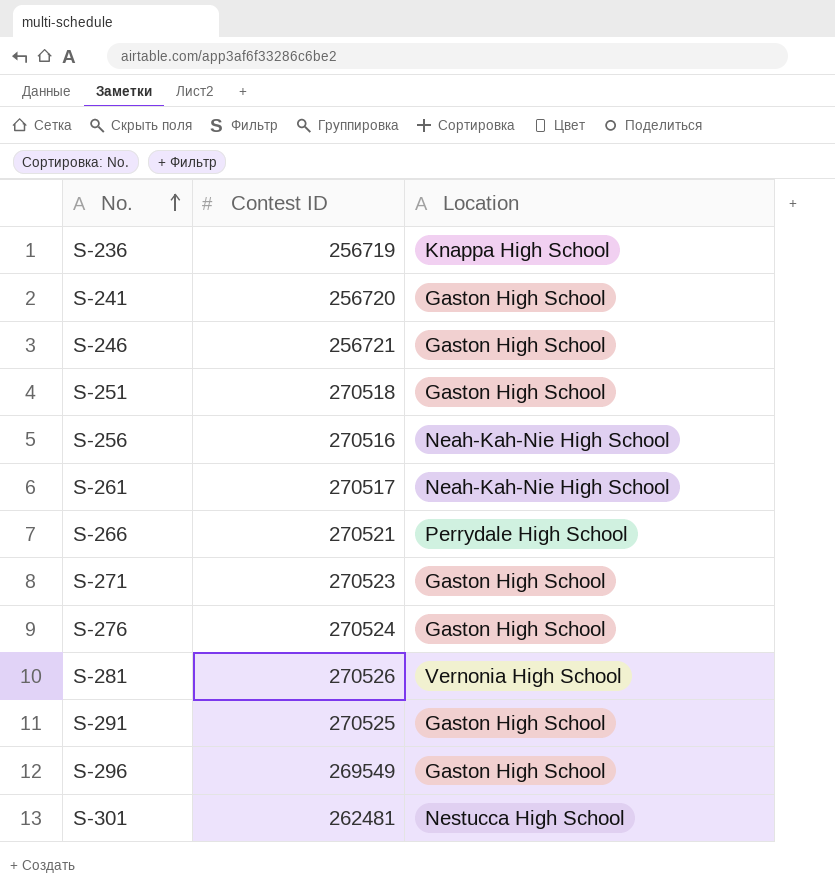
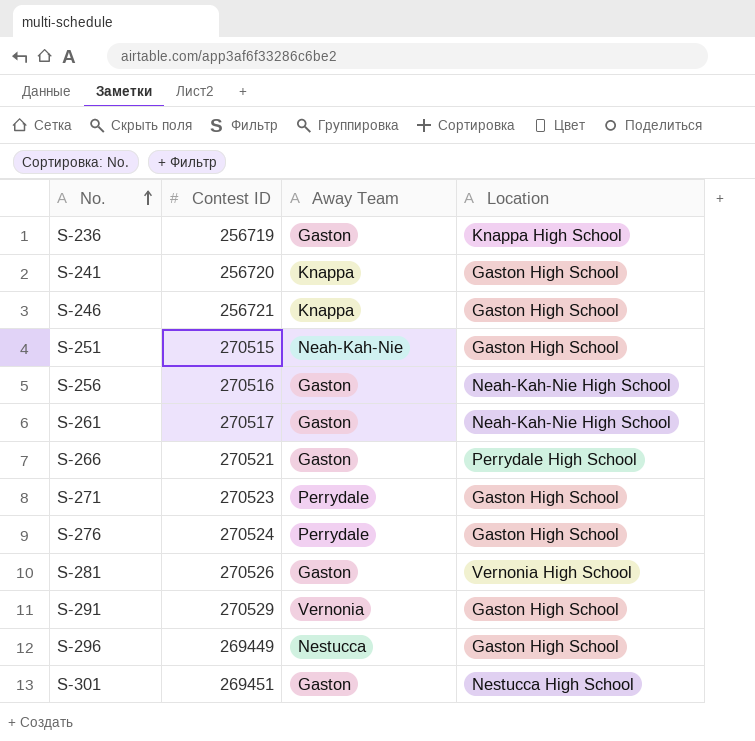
column Away Team | position: none -> 3
S-251 | Contest ID: 270518 -> 270515
S-291 | Contest ID: 270525 -> 270529
S-296 | Contest ID: 269549 -> 269449
S-301 | Contest ID: 262481 -> 269451

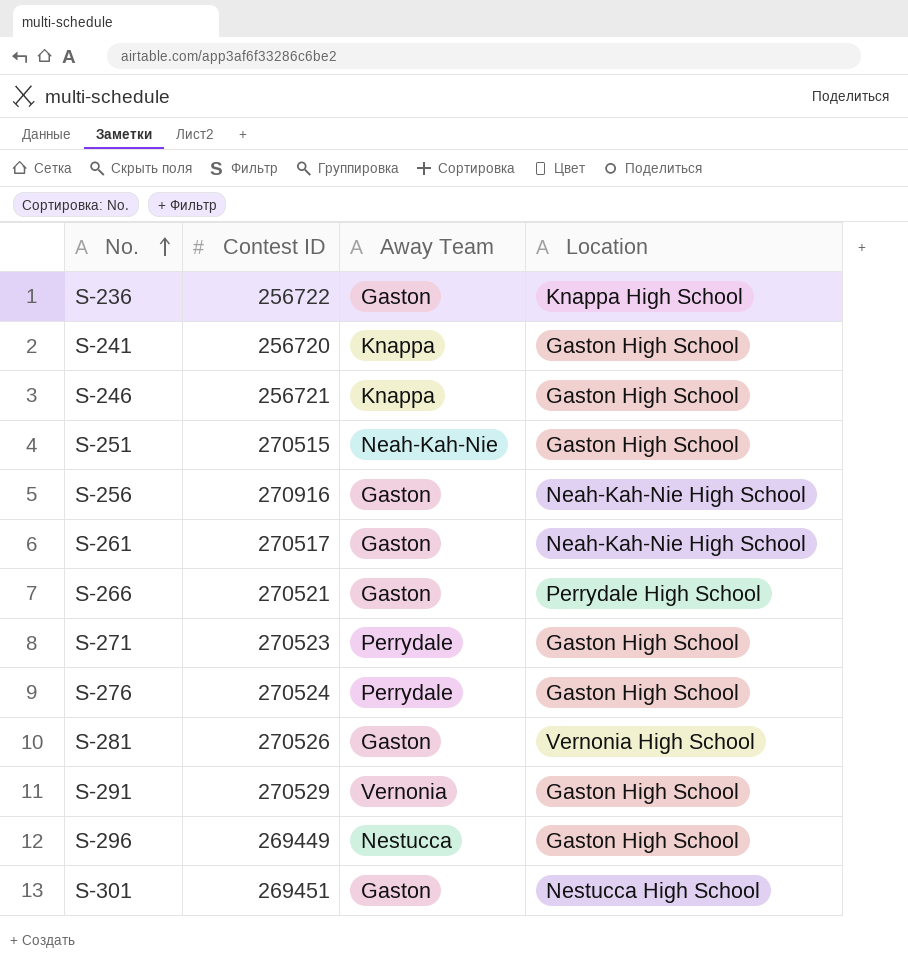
S-236 | Contest ID: 256719 -> 256722
S-256 | Contest ID: 270516 -> 270916

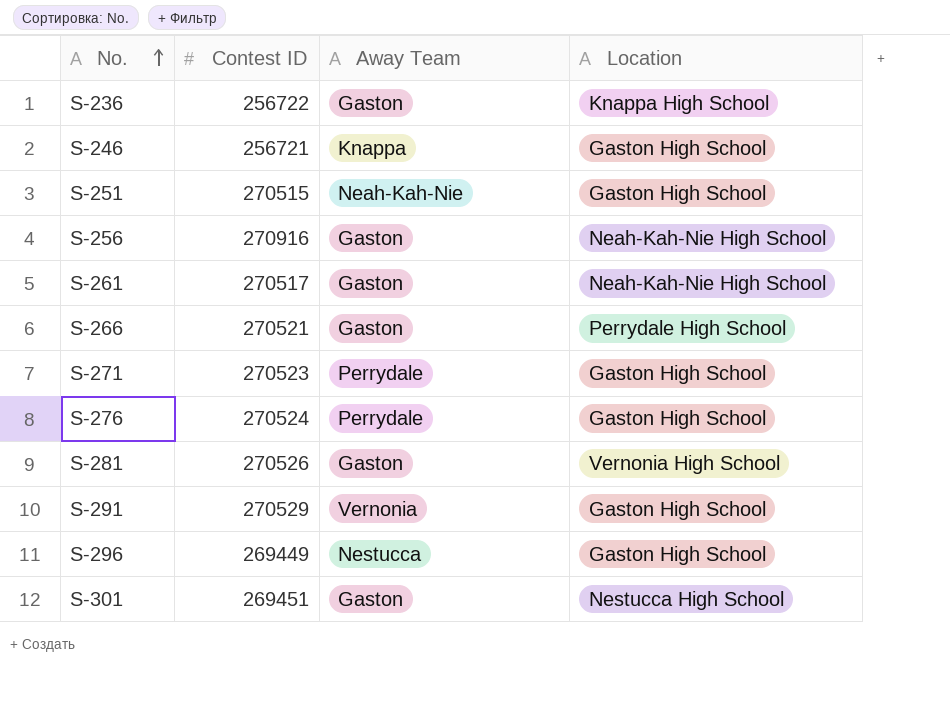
row S-241: 256720 | Knappa | Gaston High School -> none

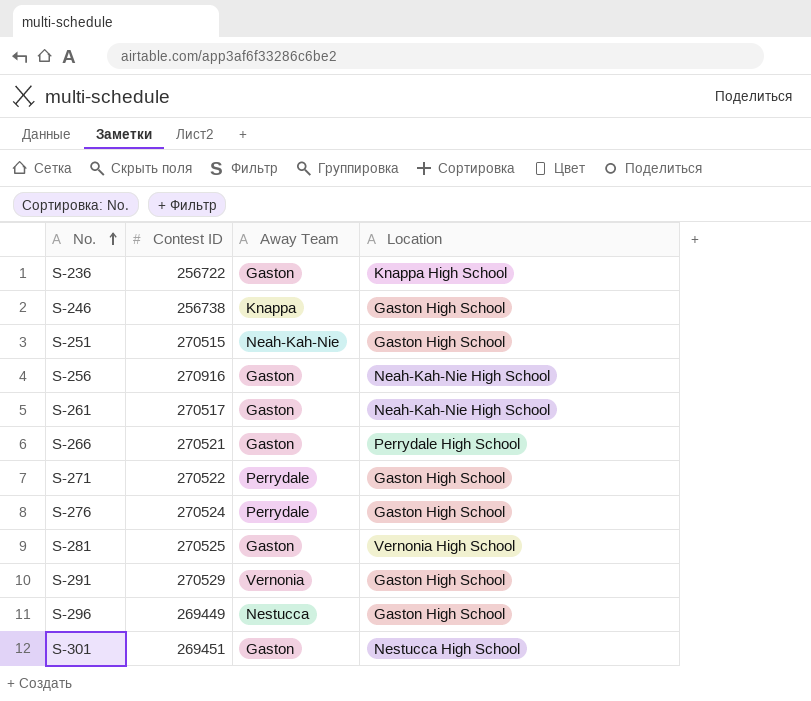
S-246 | Contest ID: 256721 -> 256738
S-271 | Contest ID: 270523 -> 270522
S-281 | Contest ID: 270526 -> 270525

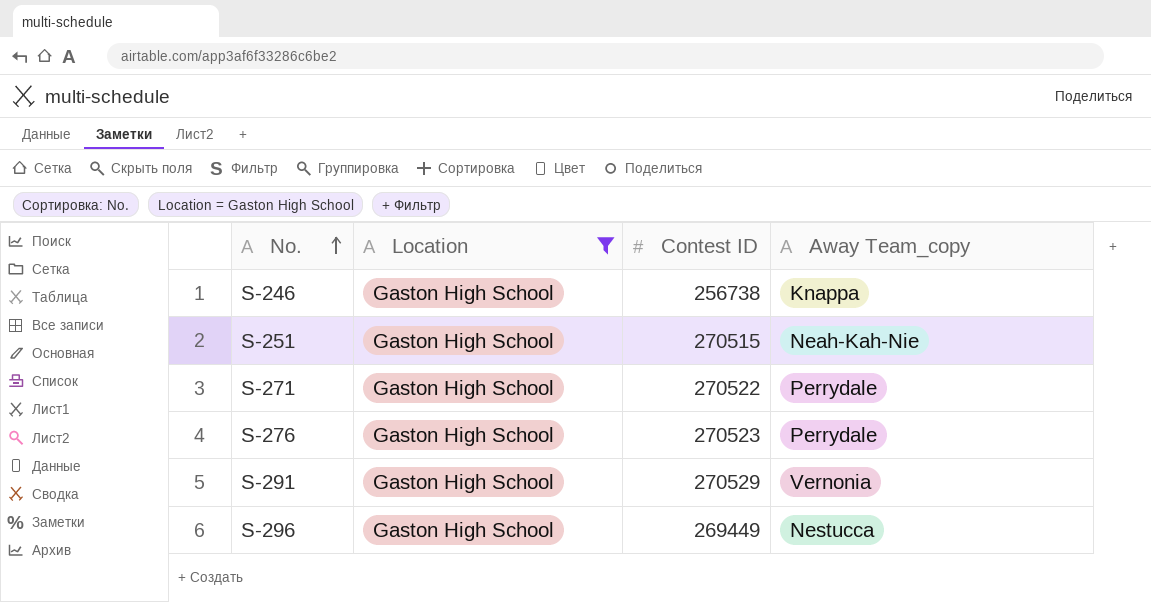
filter: none -> Location = Gaston High School
column Location | position: 4 -> 2
column name: Away Team -> Away Team_copy
S-276 | Contest ID: 270524 -> 270523

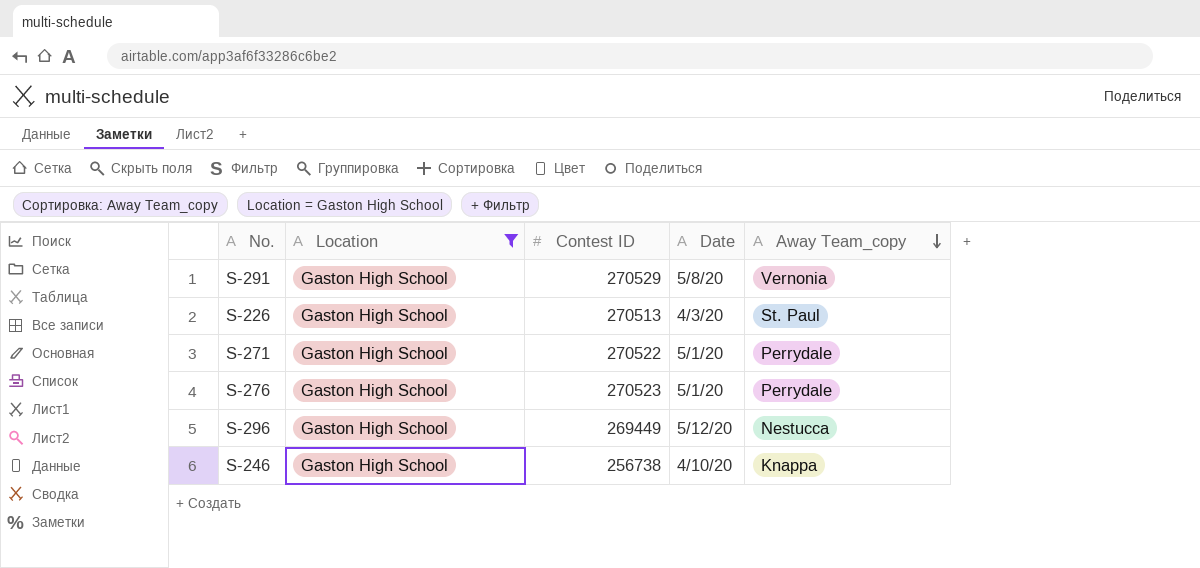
row order: No. ascending -> Away Team_copy descending
column Date | position: none -> 4
row S-251: Gaston High School | 270515 | Neah-Kah-Nie -> none
row S-226: none -> Gaston High School | 270513 | 4/3/20 | St. Paul

